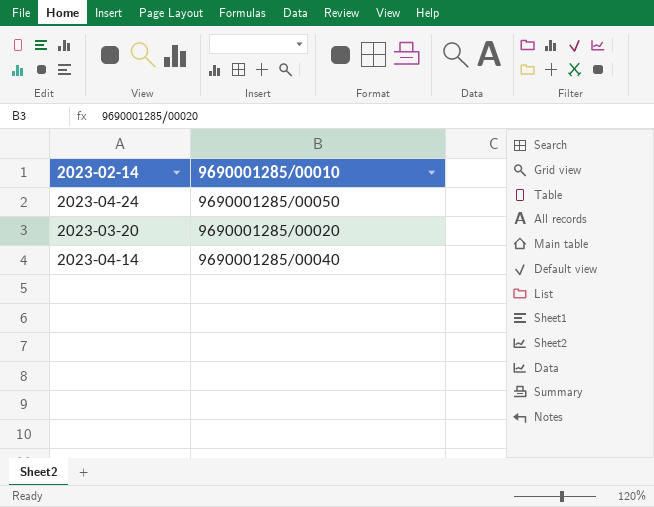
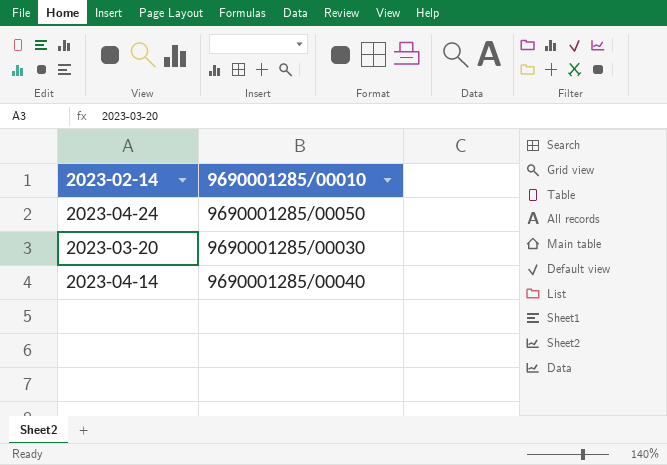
2023-03-20 | 9690001285/00010: 9690001285/00020 -> 9690001285/00030

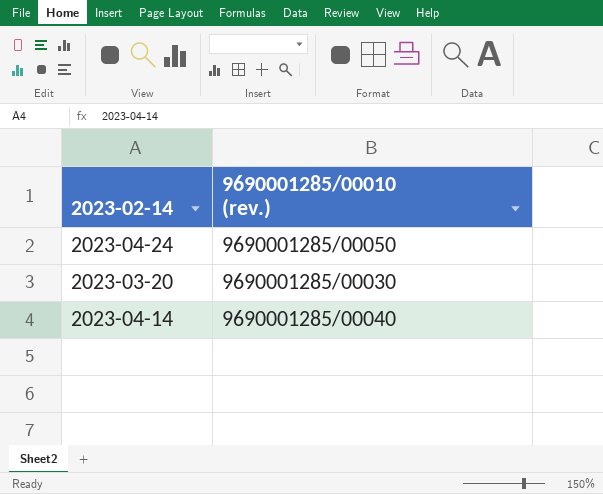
column name: 9690001285/00010 -> 9690001285/00010 (rev.)

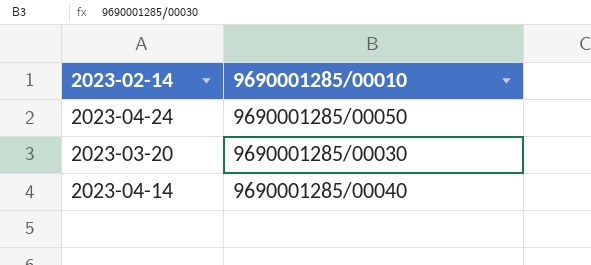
column name: 9690001285/00010 (rev.) -> 9690001285/00010

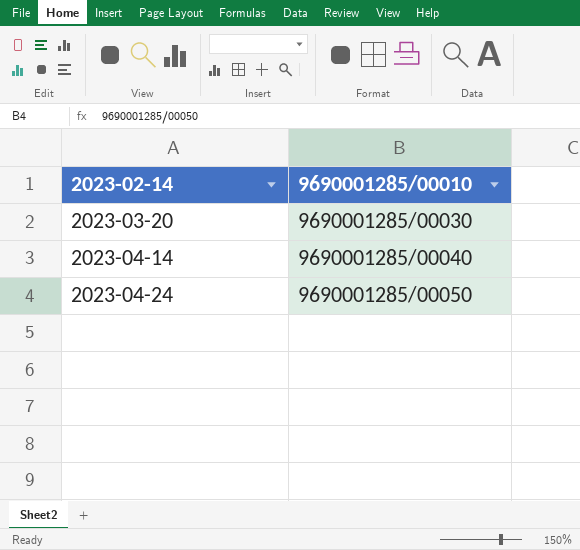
row order: none -> 2023-02-14 ascending

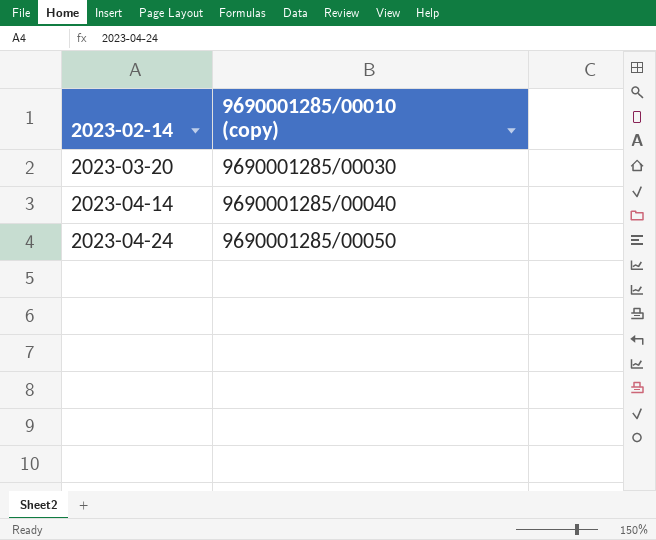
column name: 9690001285/00010 -> 9690001285/00010 (copy)

